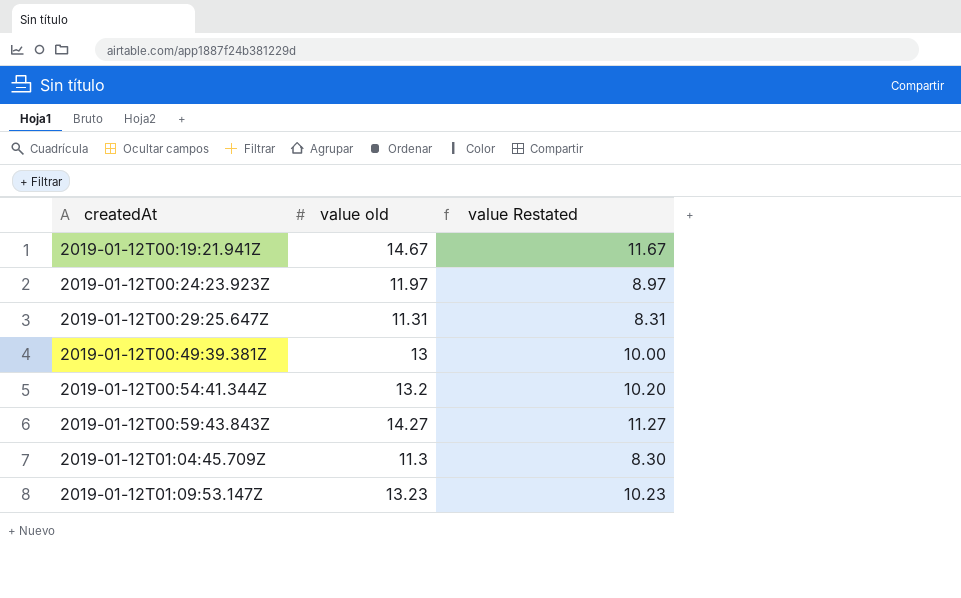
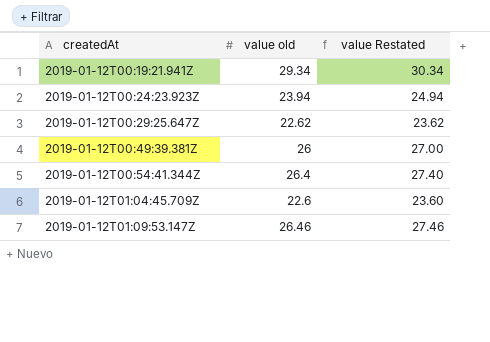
column value Restated | formula: [value old] - 3 -> [value old] + 1
row 2019-01-12T00:59:43.843Z: 14.27 | 11.27 -> none
2019-01-12T00:19:21.941Z | value old: 14.67 -> 29.34
2019-01-12T00:24:23.923Z | value old: 11.97 -> 23.94
2019-01-12T00:29:25.647Z | value old: 11.31 -> 22.62
2019-01-12T00:49:39.381Z | value old: 13 -> 26
2019-01-12T00:54:41.344Z | value old: 13.2 -> 26.4
2019-01-12T01:04:45.709Z | value old: 11.3 -> 22.6
2019-01-12T01:09:53.147Z | value old: 13.23 -> 26.46

